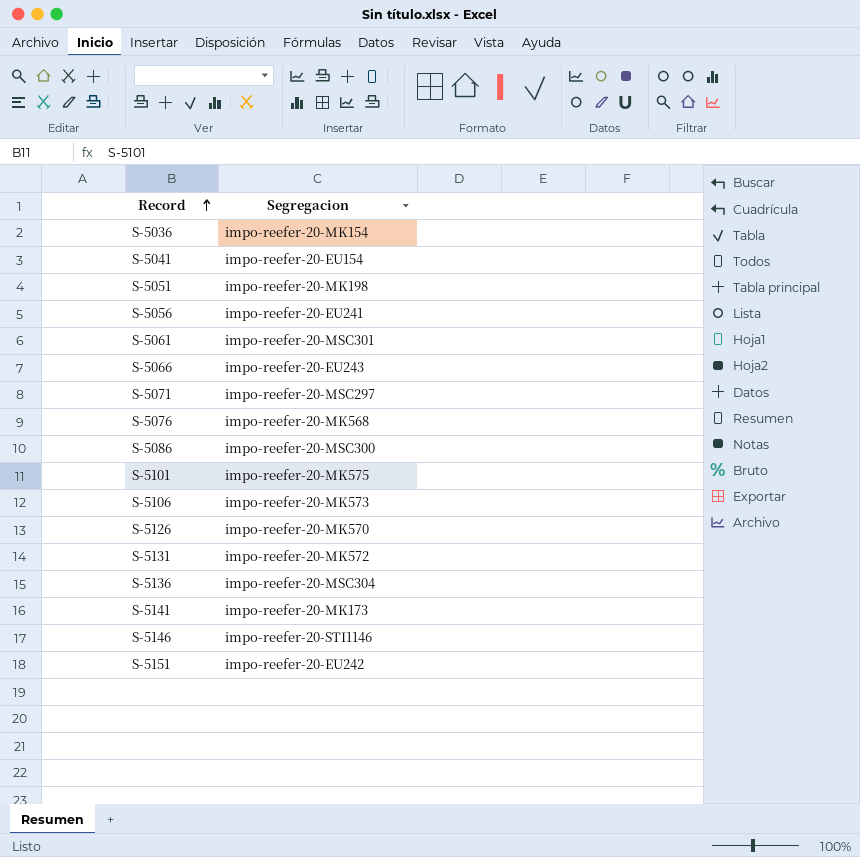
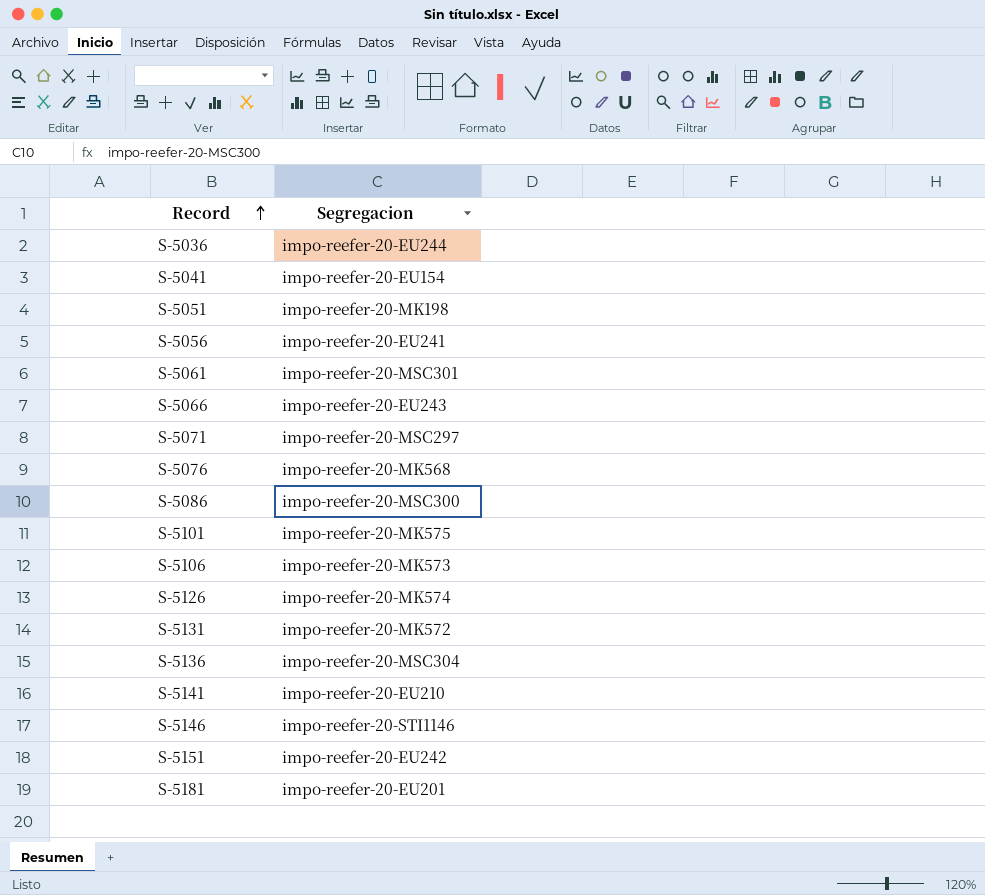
S-5036 | Segregacion: impo-reefer-20-MK154 -> impo-reefer-20-EU244
S-5126 | Segregacion: impo-reefer-20-MK570 -> impo-reefer-20-MK574
S-5141 | Segregacion: impo-reefer-20-MK173 -> impo-reefer-20-EU210
row S-5181: none -> impo-reefer-20-EU201

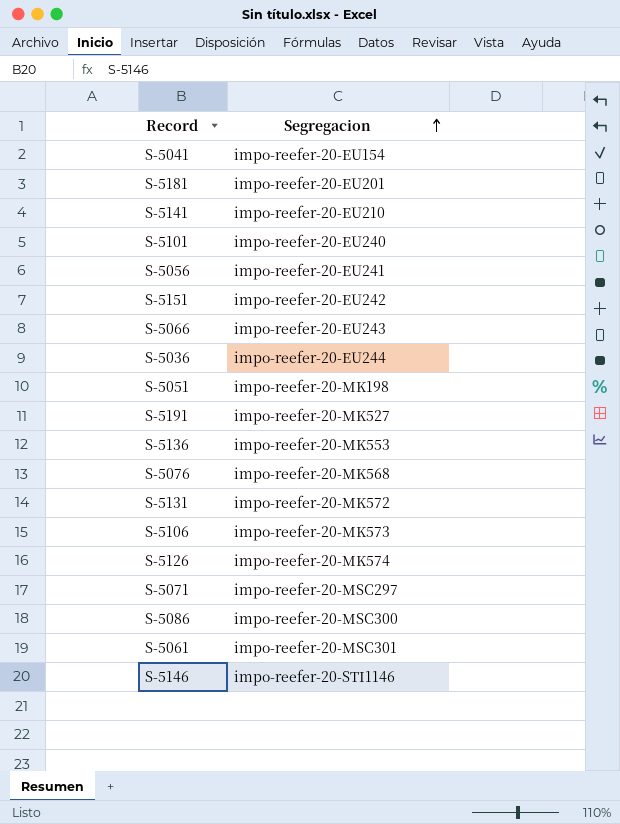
row order: Record ascending -> Segregacion ascending
S-5101 | Segregacion: impo-reefer-20-MK575 -> impo-reefer-20-EU240
row S-5191: none -> impo-reefer-20-MK527
S-5136 | Segregacion: impo-reefer-20-MSC304 -> impo-reefer-20-MK553

